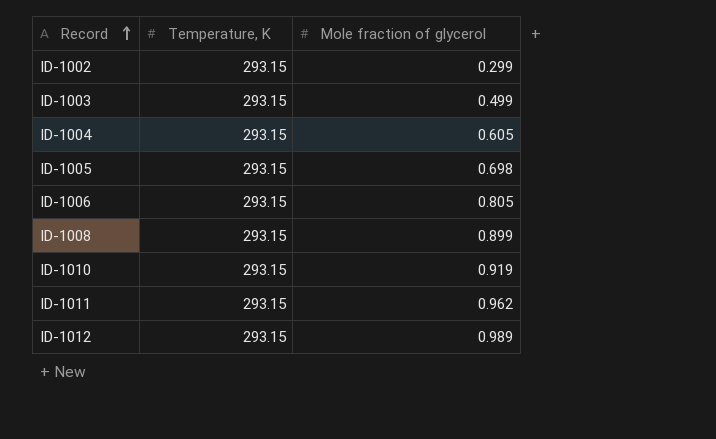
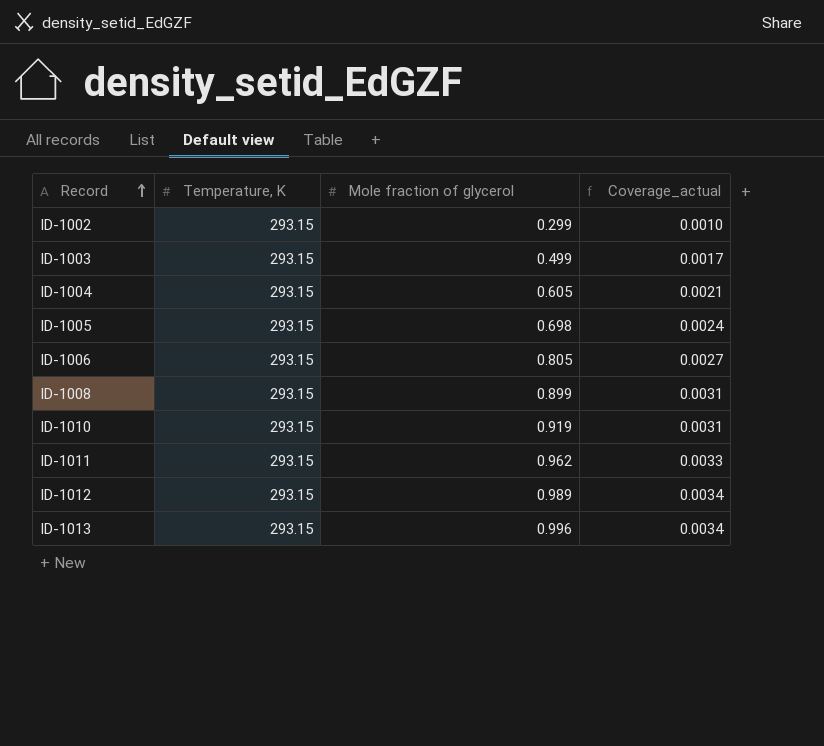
column Coverage_actual | formula: none -> [Mole fraction of glycerol] / [Temperature, K]
row ID-1013: none -> 293.15 | 0.996 | 0.0034

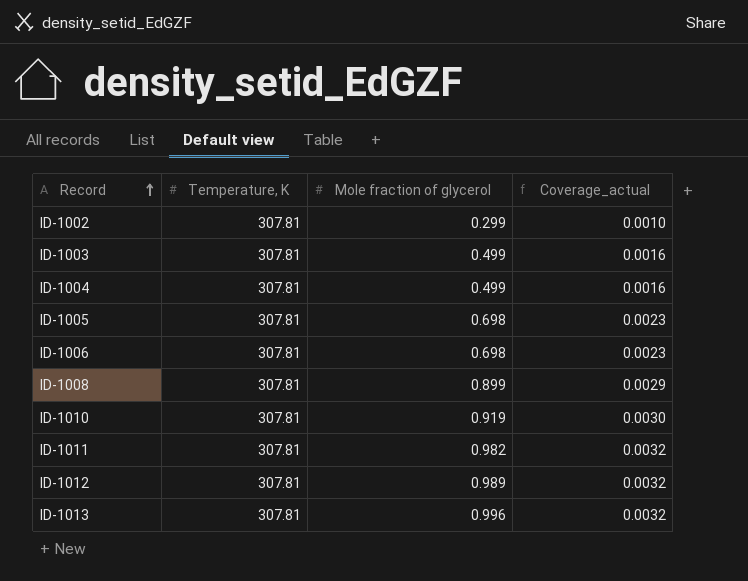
ID-1002 | Temperature, K: 293.15 -> 307.81
ID-1003 | Temperature, K: 293.15 -> 307.81
ID-1003 | Coverage_actual: 0.0017 -> 0.0016
ID-1004 | Temperature, K: 293.15 -> 307.81
ID-1004 | Mole fraction of glycerol: 0.605 -> 0.499
ID-1004 | Coverage_actual: 0.0021 -> 0.0016
ID-1005 | Temperature, K: 293.15 -> 307.81
ID-1005 | Coverage_actual: 0.0024 -> 0.0023
ID-1006 | Temperature, K: 293.15 -> 307.81
ID-1006 | Mole fraction of glycerol: 0.805 -> 0.698
ID-1006 | Coverage_actual: 0.0027 -> 0.0023
ID-1008 | Temperature, K: 293.15 -> 307.81
ID-1008 | Coverage_actual: 0.0031 -> 0.0029
ID-1010 | Temperature, K: 293.15 -> 307.81
ID-1010 | Coverage_actual: 0.0031 -> 0.0030
ID-1011 | Temperature, K: 293.15 -> 307.81
ID-1011 | Mole fraction of glycerol: 0.962 -> 0.982
ID-1011 | Coverage_actual: 0.0033 -> 0.0032
ID-1012 | Temperature, K: 293.15 -> 307.81
ID-1012 | Coverage_actual: 0.0034 -> 0.0032
ID-1013 | Temperature, K: 293.15 -> 307.81
ID-1013 | Coverage_actual: 0.0034 -> 0.0032

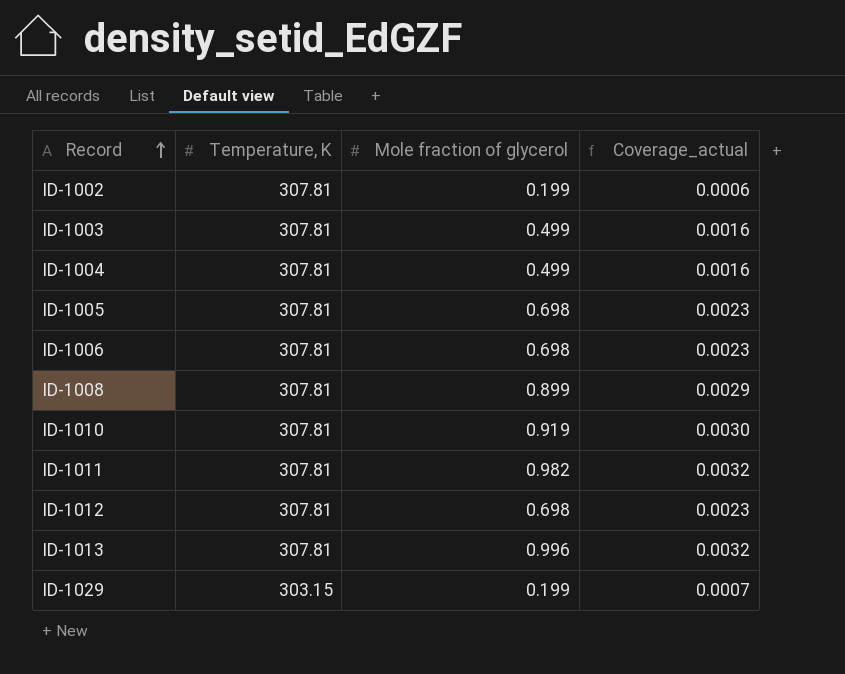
ID-1002 | Mole fraction of glycerol: 0.299 -> 0.199
ID-1002 | Coverage_actual: 0.0010 -> 0.0006
ID-1012 | Mole fraction of glycerol: 0.989 -> 0.698
ID-1012 | Coverage_actual: 0.0032 -> 0.0023
row ID-1029: none -> 303.15 | 0.199 | 0.0007

